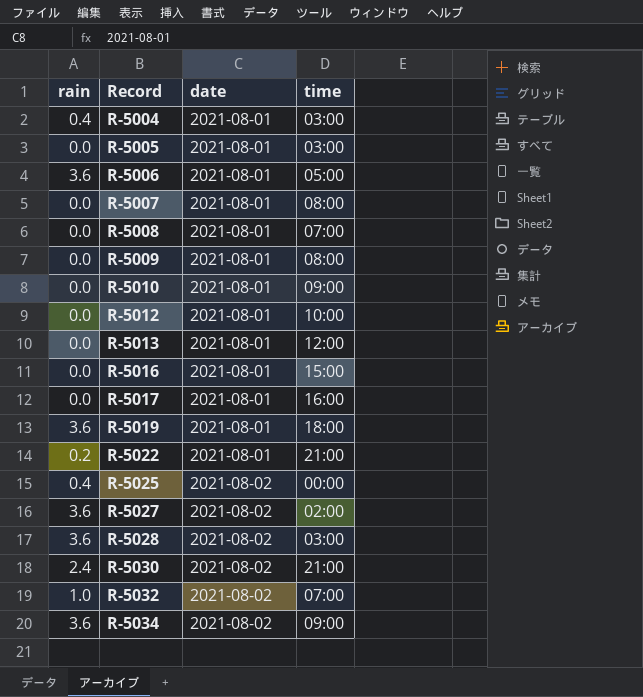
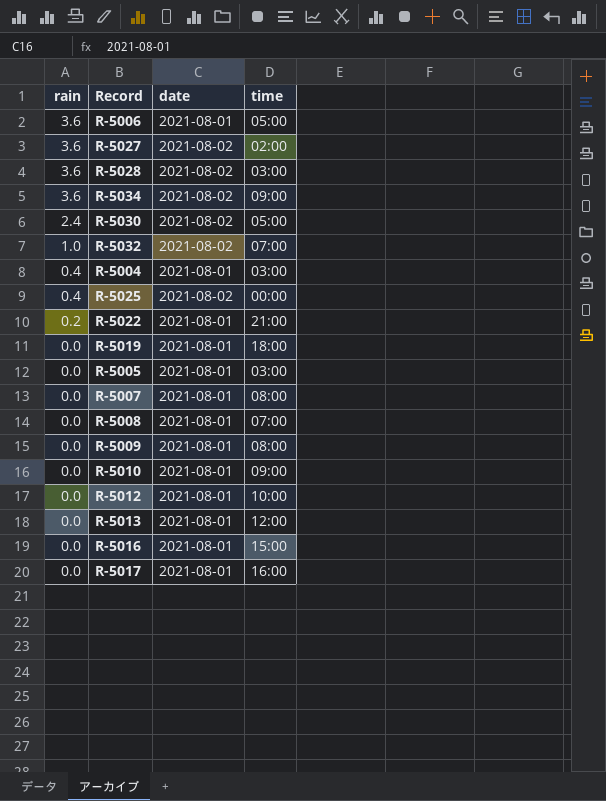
row order: Record ascending -> rain descending
R-5030 | time: 21:00 -> 05:00
R-5019 | rain: 3.6 -> 0.0

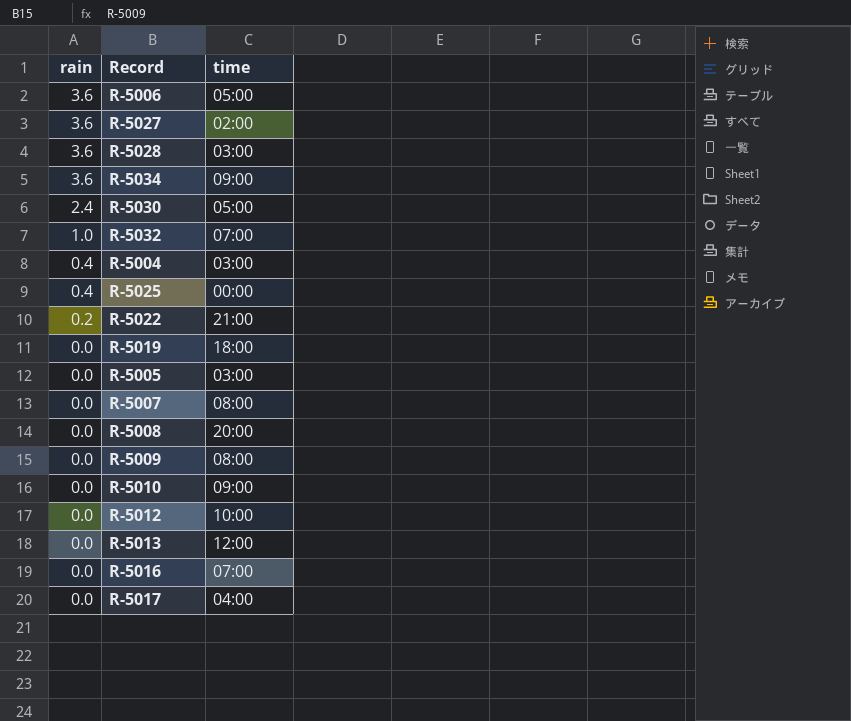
column date | position: 3 -> none
R-5008 | time: 07:00 -> 20:00
R-5016 | time: 15:00 -> 07:00
R-5017 | time: 16:00 -> 04:00

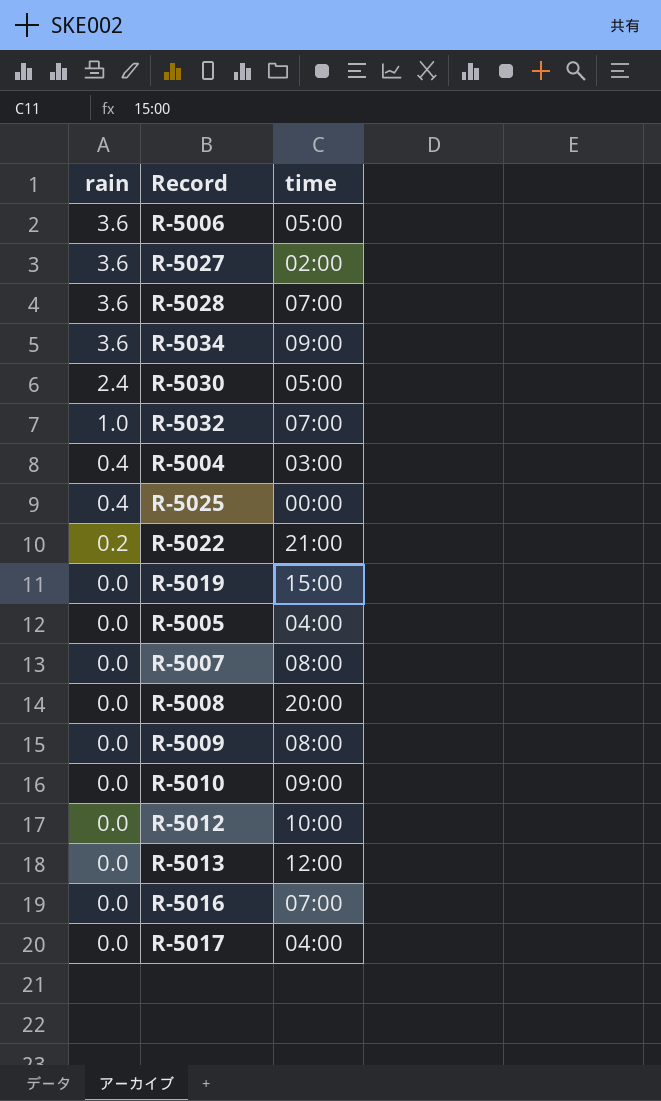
R-5028 | time: 03:00 -> 07:00
R-5019 | time: 18:00 -> 15:00
R-5005 | time: 03:00 -> 04:00

